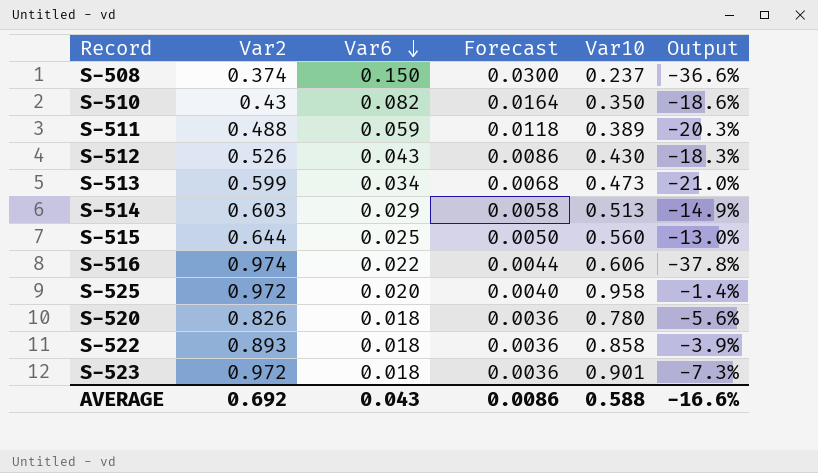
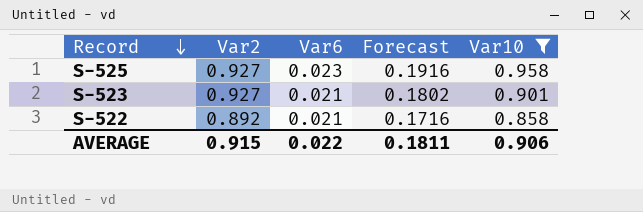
filter: none -> Var10 >= 0.858
row order: Var6 descending -> Record descending
column Output | formula: ([Var10] - [Var2]) / [Var2] -> none
column Forecast | formula: [Var6] * 0.2 -> [Var10] * 0.2
S-525 | Var2: 0.972 -> 0.927
S-525 | Var6: 0.020 -> 0.023
S-523 | Var2: 0.972 -> 0.927
S-523 | Var6: 0.018 -> 0.021
S-522 | Var2: 0.893 -> 0.892
S-522 | Var6: 0.018 -> 0.021
AVERAGE | Var2: 0.692 -> 0.915
AVERAGE | Var6: 0.043 -> 0.022
AVERAGE | Forecast: 0.0086 -> 0.1811
AVERAGE | Var10: 0.588 -> 0.906

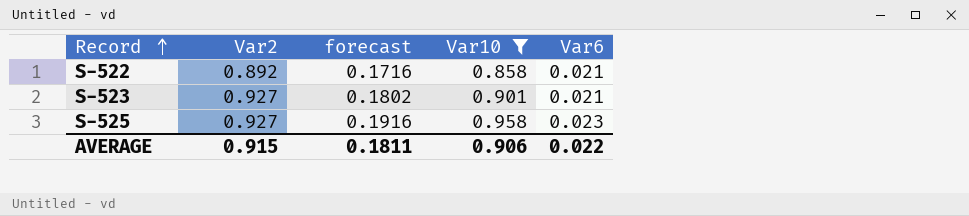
row order: Record descending -> Record ascending
column name: Forecast -> forecast
column Var6 | position: 3 -> 5

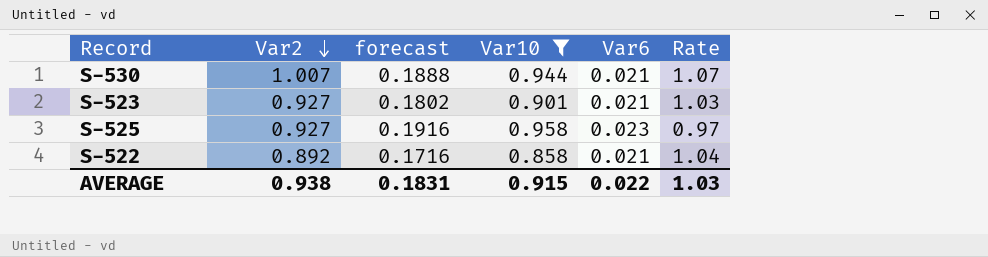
row order: Record ascending -> Var2 descending
column Rate | formula: none -> [Var2] / [Var10]
row S-530: none -> 1.007 | 0.1888 | 0.944 | 0.021 | 1.07
AVERAGE | Var2: 0.915 -> 0.938
AVERAGE | forecast: 0.1811 -> 0.1831
AVERAGE | Var10: 0.906 -> 0.915

